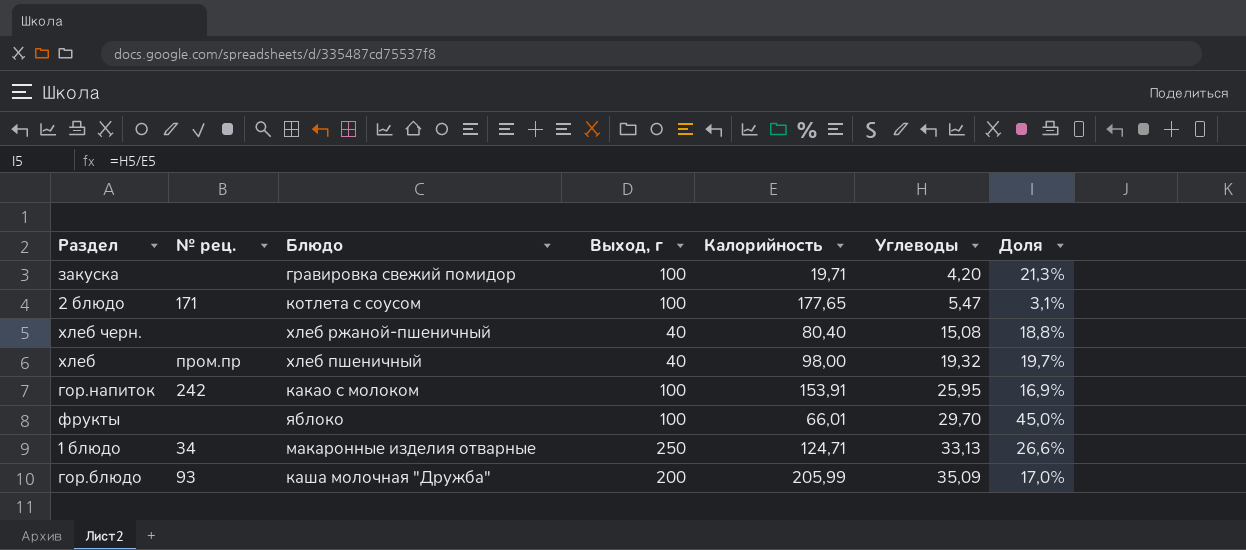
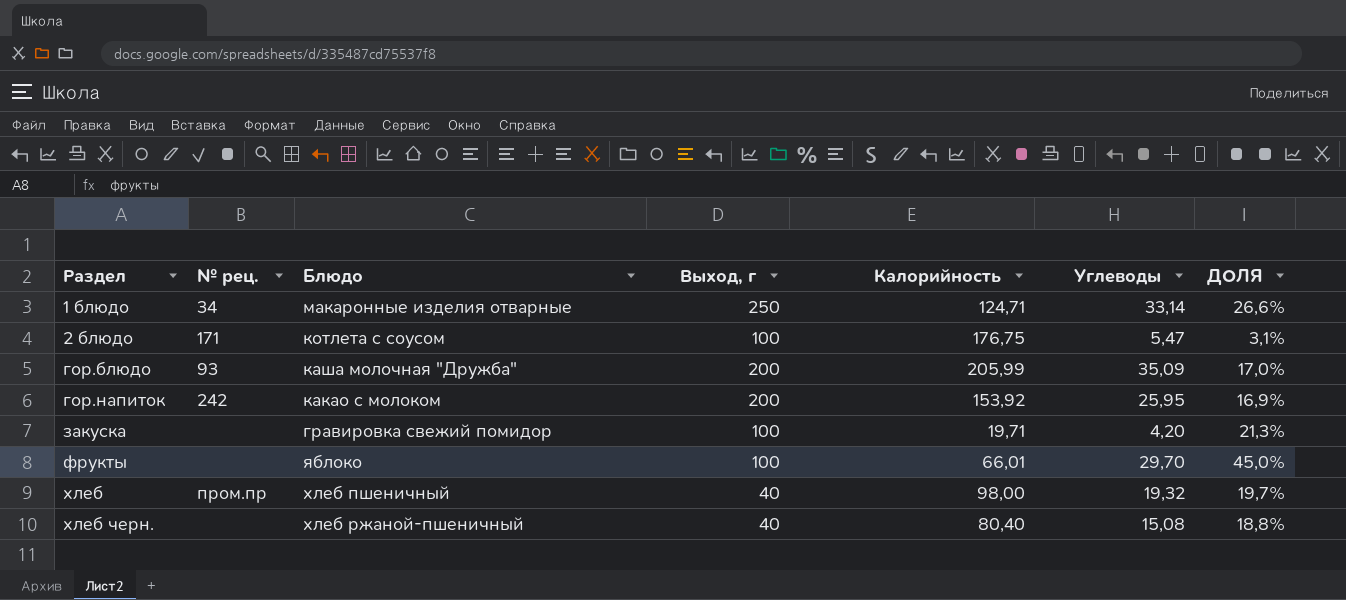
row order: Углеводы ascending -> Раздел ascending
column name: Доля -> ДОЛЯ
1 блюдо | Углеводы: 33,13 -> 33,14
2 блюдо | Калорийность: 177,65 -> 176,75
гор.напиток | Выход, г: 100 -> 200
гор.напиток | Калорийность: 153,91 -> 153,92

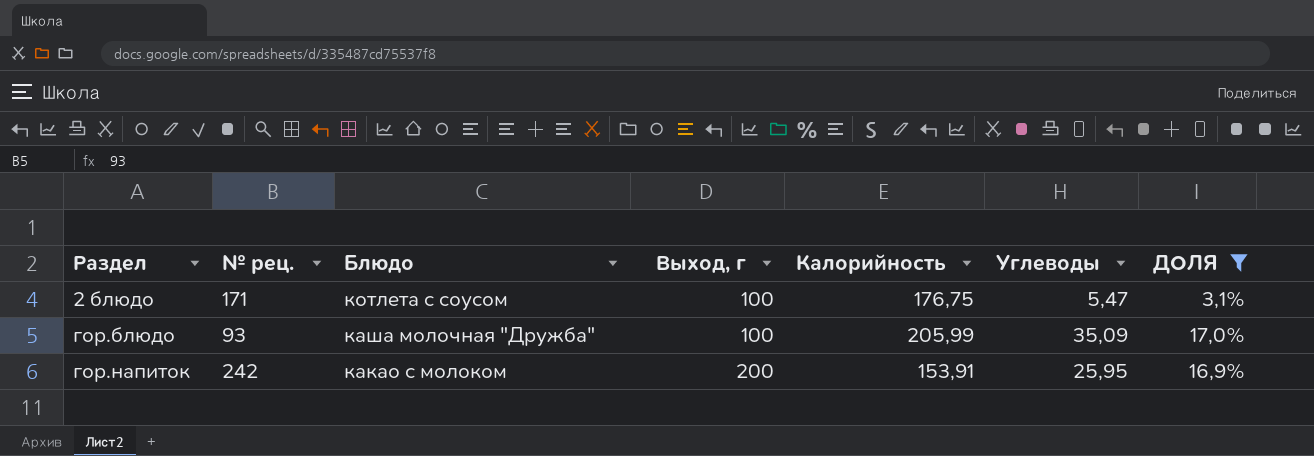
filter: none -> ДОЛЯ <= 17,0%
гор.блюдо | Выход, г: 200 -> 100
гор.напиток | Калорийность: 153,92 -> 153,91

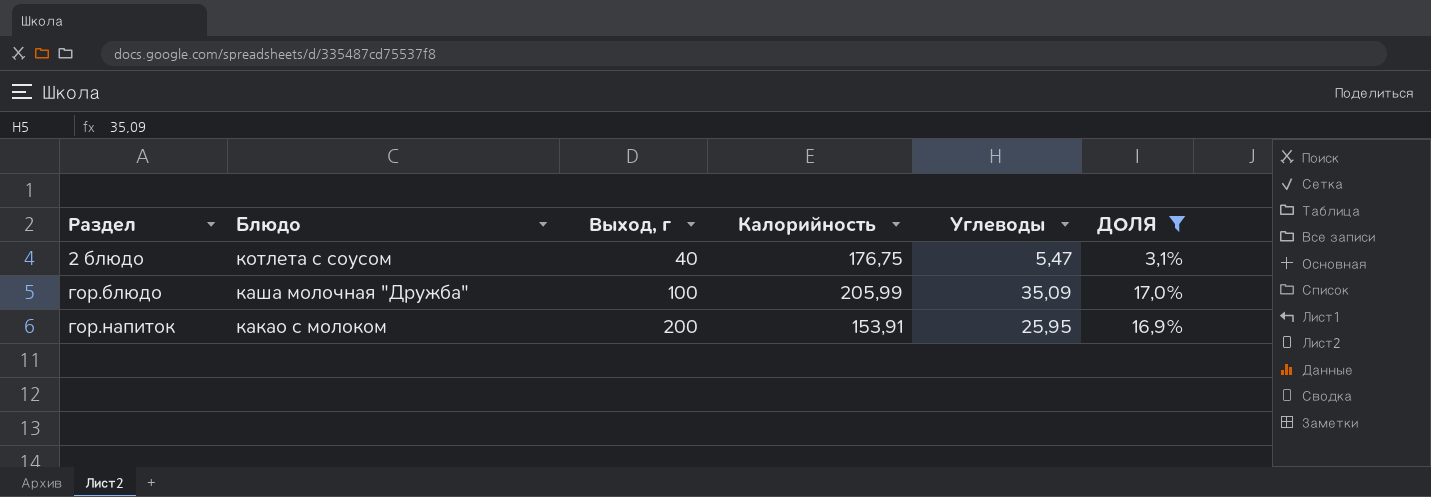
column № рец. | position: 2 -> none
2 блюдо | Выход, г: 100 -> 40

